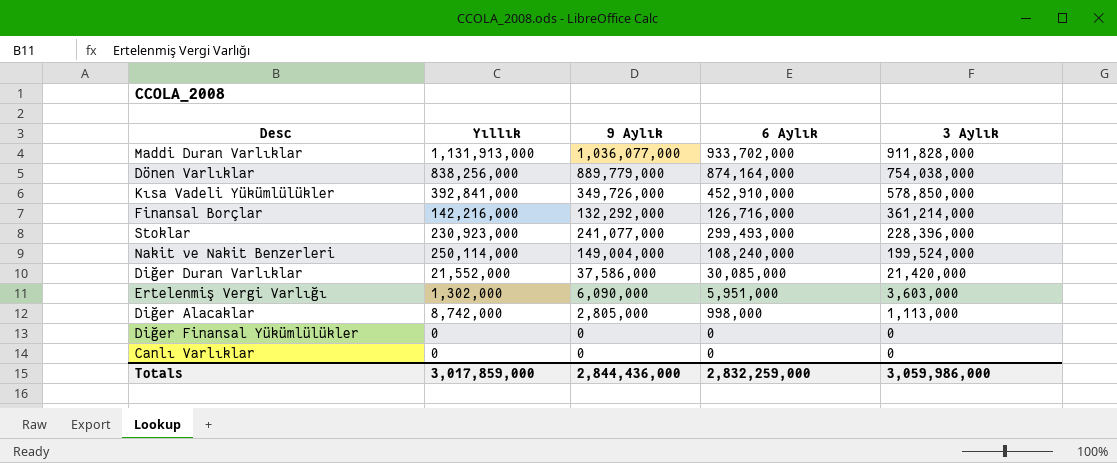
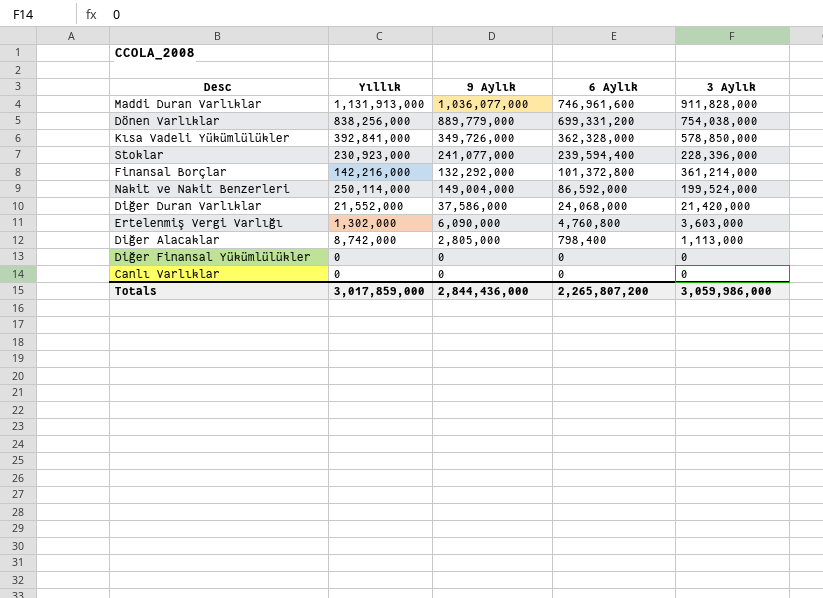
row order: 3 Aylık descending -> 6 Aylık descending
Maddi Duran Varlıklar | 6 Aylık: 933,702,000 -> 746,961,600
Dönen Varlıklar | 6 Aylık: 874,164,000 -> 699,331,200
Kısa Vadeli Yükümlülükler | 6 Aylık: 452,910,000 -> 362,328,000
Stoklar | 6 Aylık: 299,493,000 -> 239,594,400
Finansal Borçlar | 6 Aylık: 126,716,000 -> 101,372,800
Nakit ve Nakit Benzerleri | 6 Aylık: 108,240,000 -> 86,592,000
Diğer Duran Varlıklar | 6 Aylık: 30,085,000 -> 24,068,000
Ertelenmiş Vergi Varlığı | 6 Aylık: 5,951,000 -> 4,760,800
Diğer Alacaklar | 6 Aylık: 998,000 -> 798,400
Totals | 6 Aylık: 2,832,259,000 -> 2,265,807,200

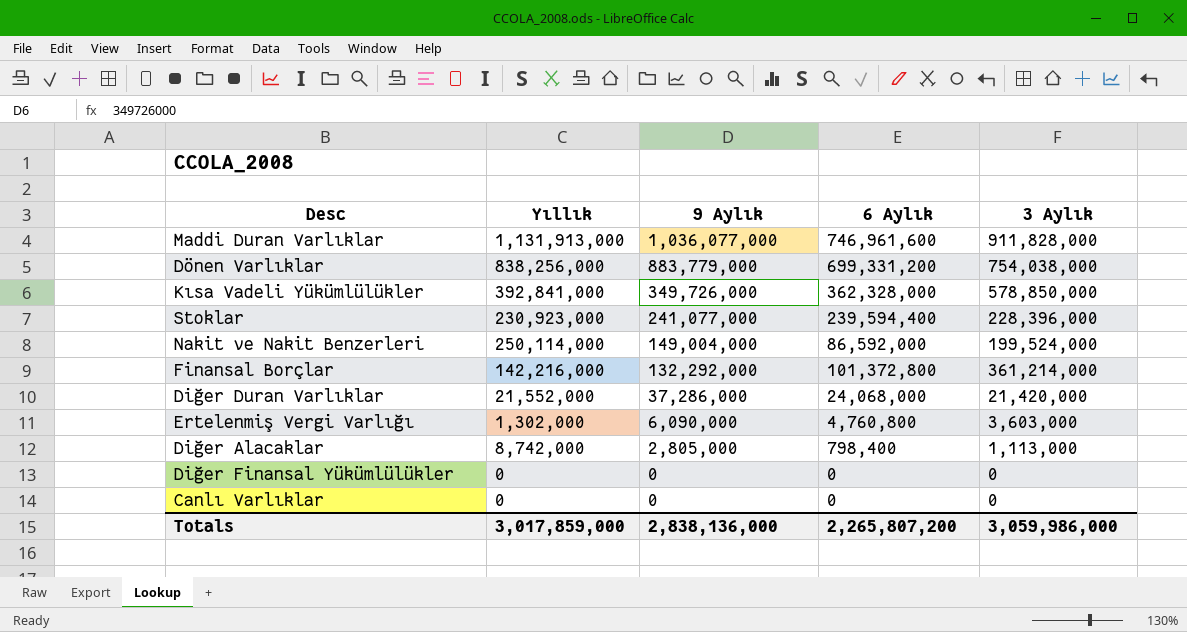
row order: 6 Aylık descending -> 9 Aylık descending
Dönen Varlıklar | 9 Aylık: 889,779,000 -> 883,779,000
Diğer Duran Varlıklar | 9 Aylık: 37,586,000 -> 37,286,000
Totals | 9 Aylık: 2,844,436,000 -> 2,838,136,000

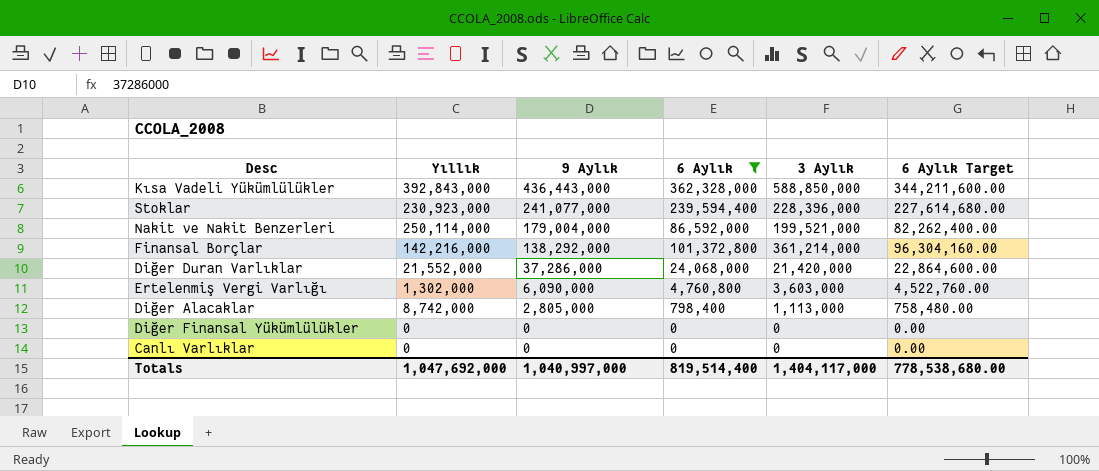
filter: none -> 6 Aylık <= 362,328,000
column 6 Aylık Target | formula: none -> [6 Aylık] * 0.95
Kısa Vadeli Yükümlülükler | Yıllık: 392,841,000 -> 392,843,000
Kısa Vadeli Yükümlülükler | 9 Aylık: 349,726,000 -> 436,443,000
Kısa Vadeli Yükümlülükler | 3 Aylık: 578,850,000 -> 588,850,000
Nakit ve Nakit Benzerleri | 9 Aylık: 149,004,000 -> 179,004,000
Nakit ve Nakit Benzerleri | 3 Aylık: 199,524,000 -> 199,521,000
Finansal Borçlar | 9 Aylık: 132,292,000 -> 138,292,000
Totals | Yıllık: 3,017,859,000 -> 1,047,692,000
Totals | 9 Aylık: 2,838,136,000 -> 1,040,997,000
Totals | 6 Aylık: 2,265,807,200 -> 819,514,400
Totals | 3 Aylık: 3,059,986,000 -> 1,404,117,000

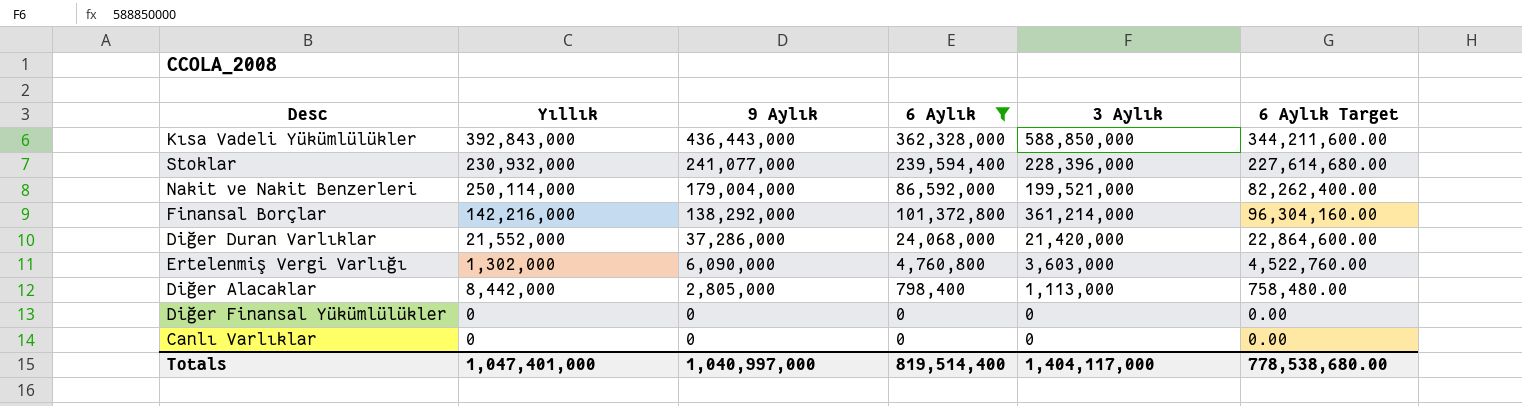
Stoklar | Yıllık: 230,923,000 -> 230,932,000
Diğer Alacaklar | Yıllık: 8,742,000 -> 8,442,000
Totals | Yıllık: 1,047,692,000 -> 1,047,401,000

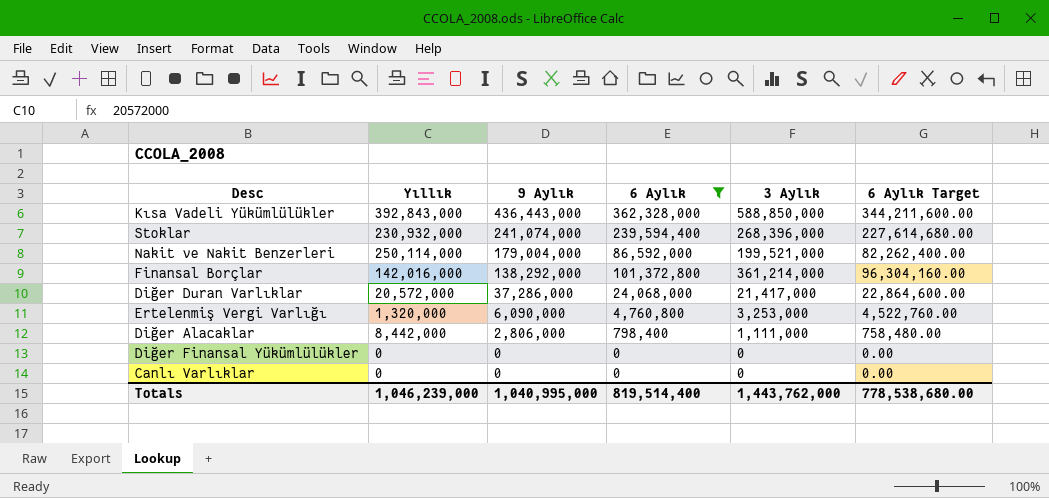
Stoklar | 9 Aylık: 241,077,000 -> 241,074,000
Stoklar | 3 Aylık: 228,396,000 -> 268,396,000
Finansal Borçlar | Yıllık: 142,216,000 -> 142,016,000
Diğer Duran Varlıklar | Yıllık: 21,552,000 -> 20,572,000
Diğer Duran Varlıklar | 3 Aylık: 21,420,000 -> 21,417,000
Ertelenmiş Vergi Varlığı | Yıllık: 1,302,000 -> 1,320,000
Ertelenmiş Vergi Varlığı | 3 Aylık: 3,603,000 -> 3,253,000
Diğer Alacaklar | 9 Aylık: 2,805,000 -> 2,806,000
Diğer Alacaklar | 3 Aylık: 1,113,000 -> 1,111,000
Totals | Yıllık: 1,047,401,000 -> 1,046,239,000
Totals | 9 Aylık: 1,040,997,000 -> 1,040,995,000
Totals | 3 Aylık: 1,404,117,000 -> 1,443,762,000

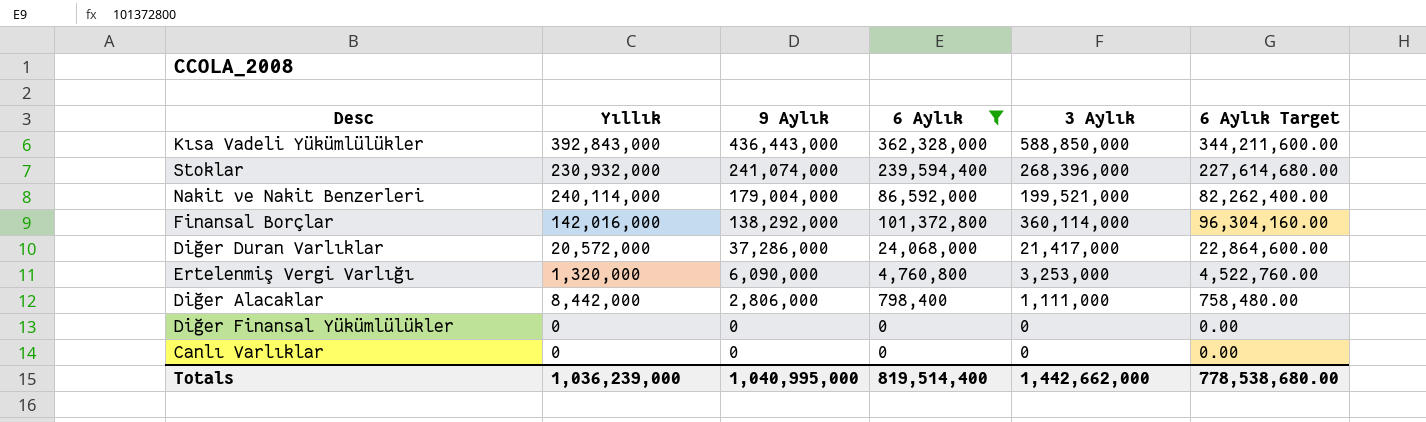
Nakit ve Nakit Benzerleri | Yıllık: 250,114,000 -> 240,114,000
Finansal Borçlar | 3 Aylık: 361,214,000 -> 360,114,000
Totals | Yıllık: 1,046,239,000 -> 1,036,239,000
Totals | 3 Aylık: 1,443,762,000 -> 1,442,662,000

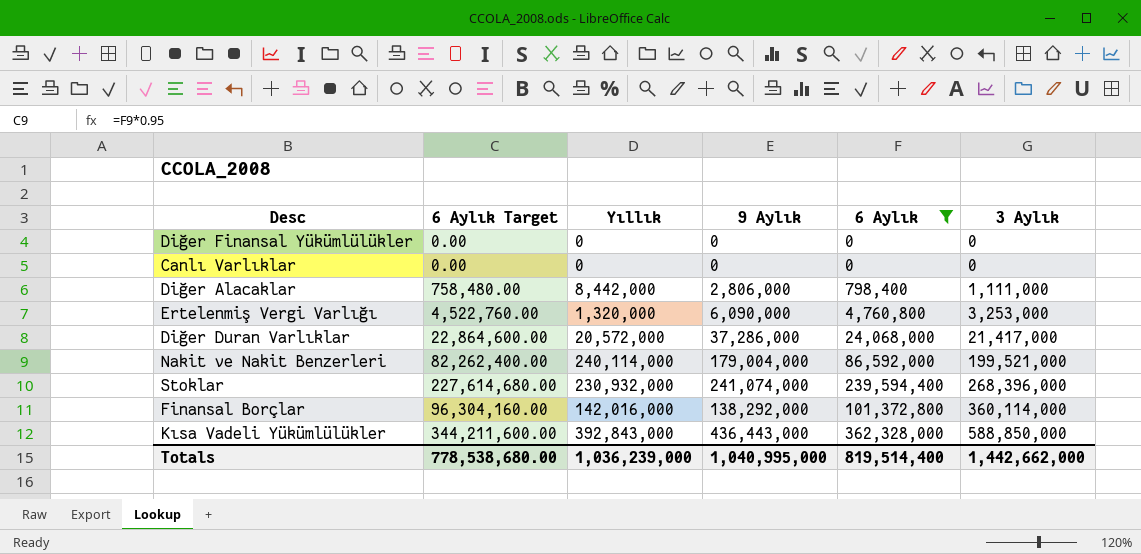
row order: 9 Aylık descending -> 3 Aylık ascending
column 6 Aylık Target | position: 6 -> 2

